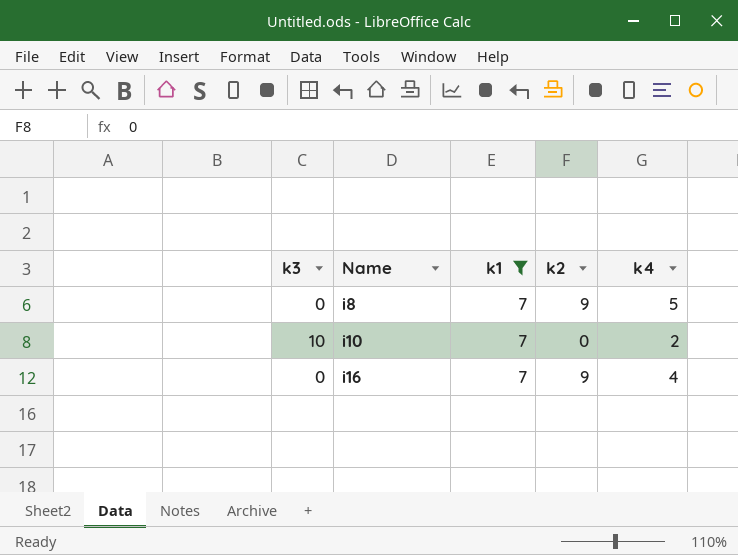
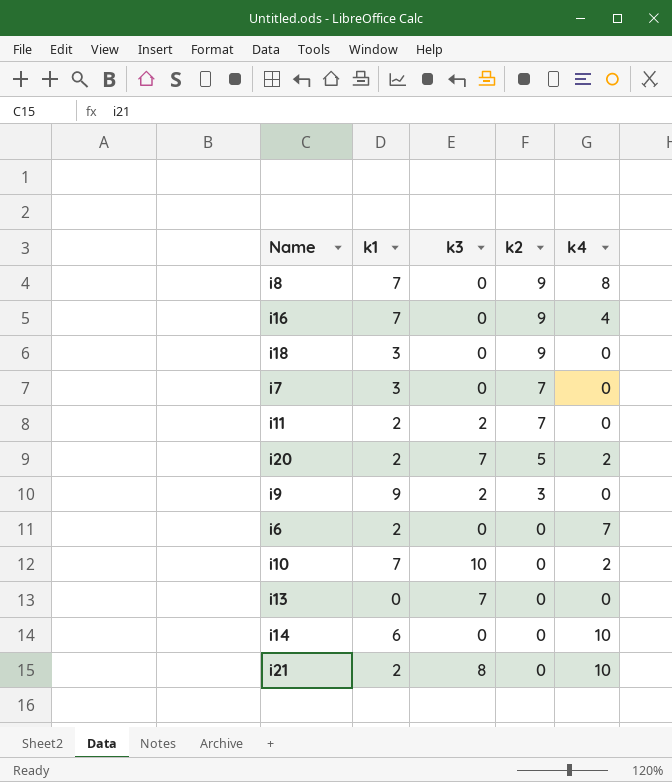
filter: k1 = 7 -> none
row order: Name ascending -> k2 descending
column k3 | position: 1 -> 3
i8 | k4: 5 -> 8

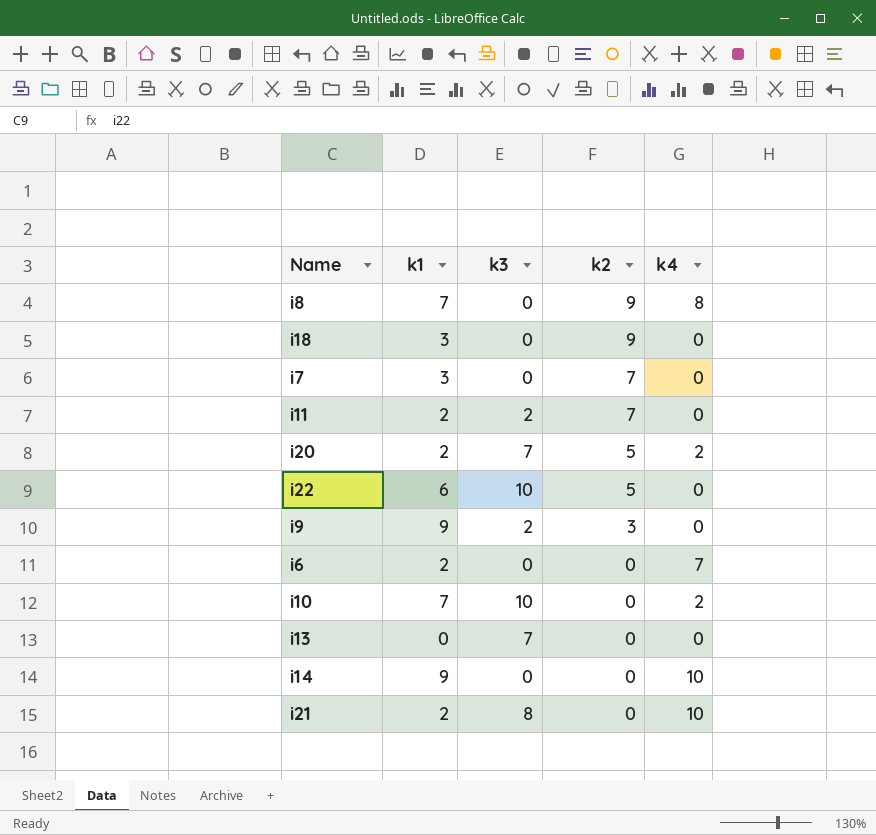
row i16: 7 | 0 | 9 | 4 -> none
row i22: none -> 6 | 10 | 5 | 0
i14 | k1: 6 -> 9

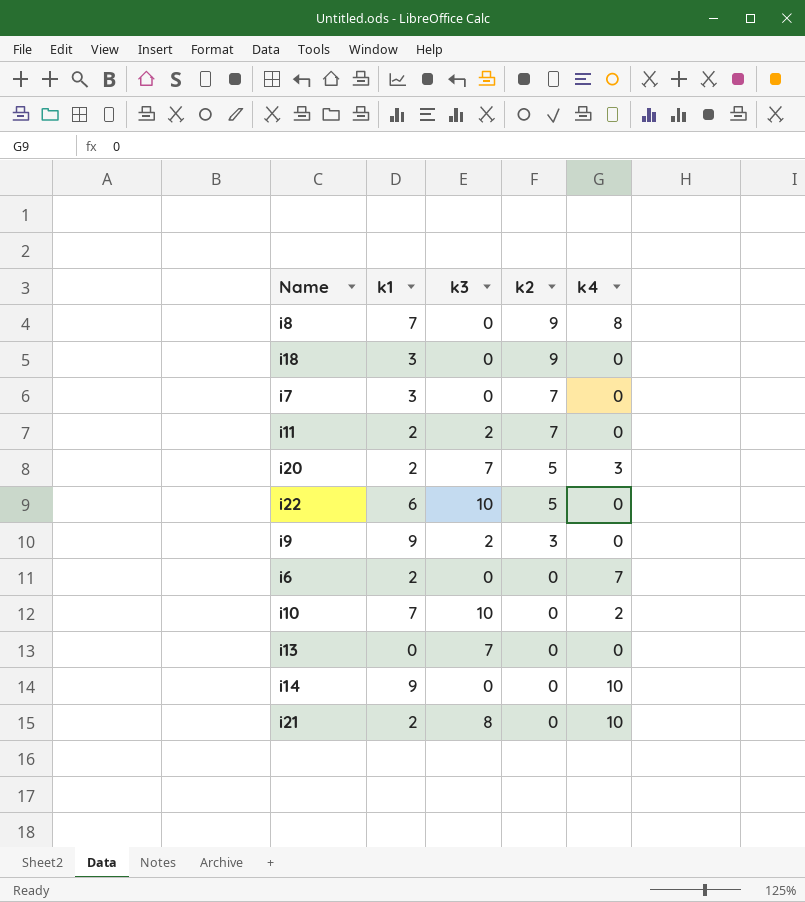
i20 | k4: 2 -> 3

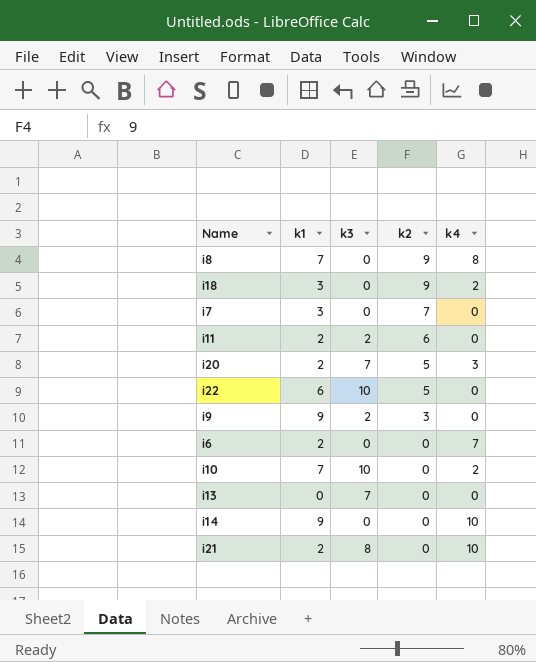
i18 | k4: 0 -> 2
i11 | k2: 7 -> 6

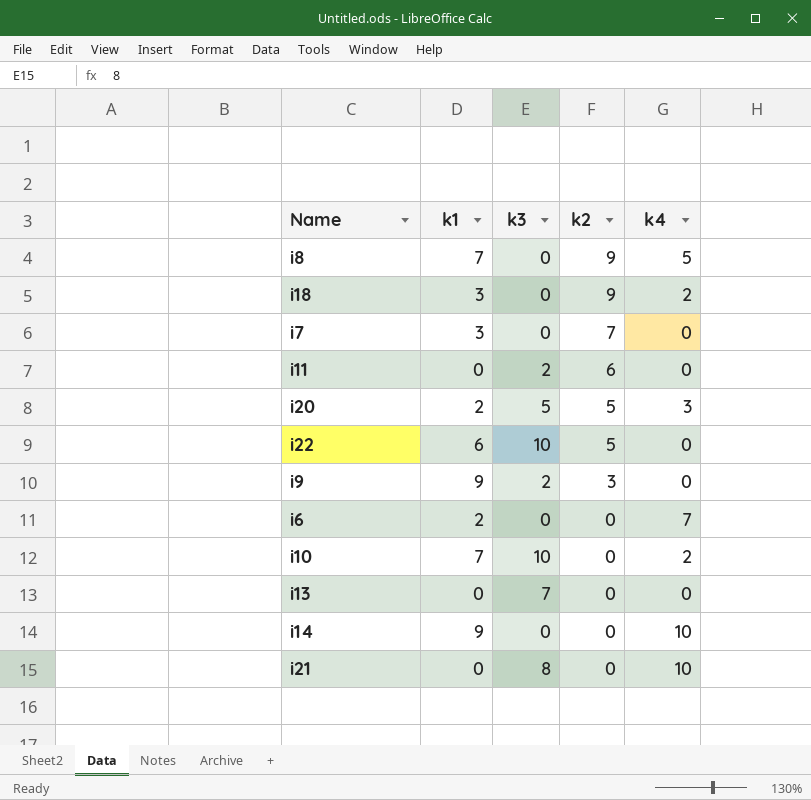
i8 | k4: 8 -> 5
i11 | k1: 2 -> 0
i20 | k3: 7 -> 5
i21 | k1: 2 -> 0

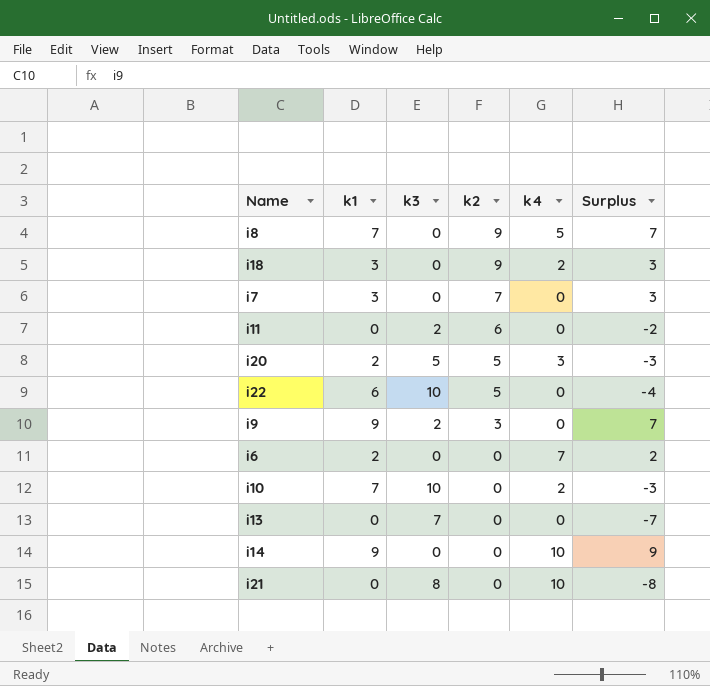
column Surplus | formula: none -> [k1] - [k3]

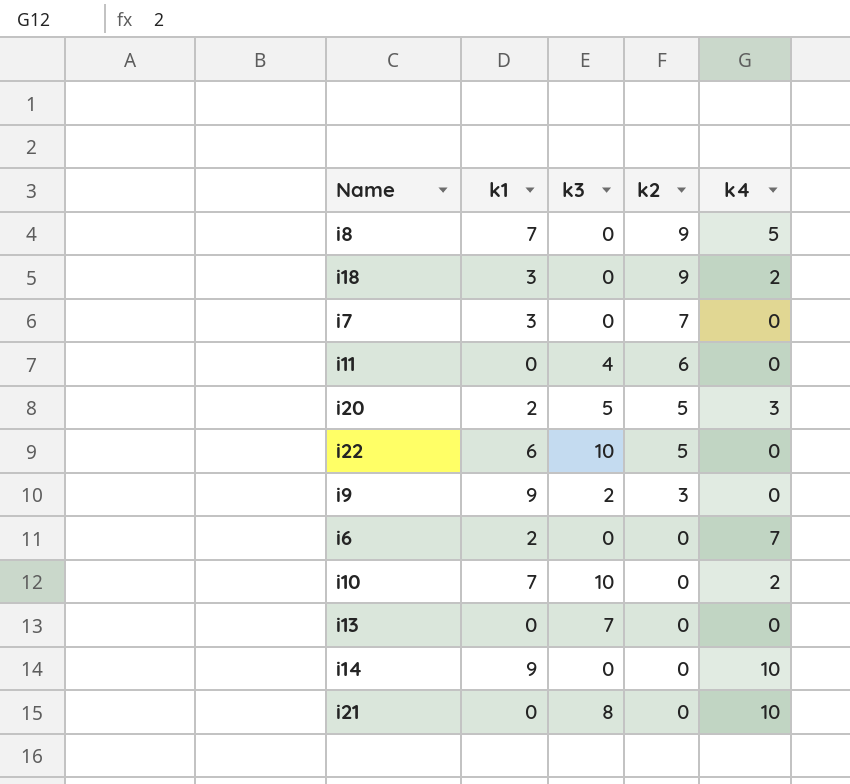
column Surplus | formula: [k1] - [k3] -> none
i11 | k3: 2 -> 4

